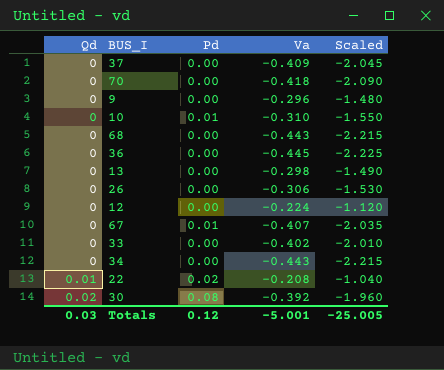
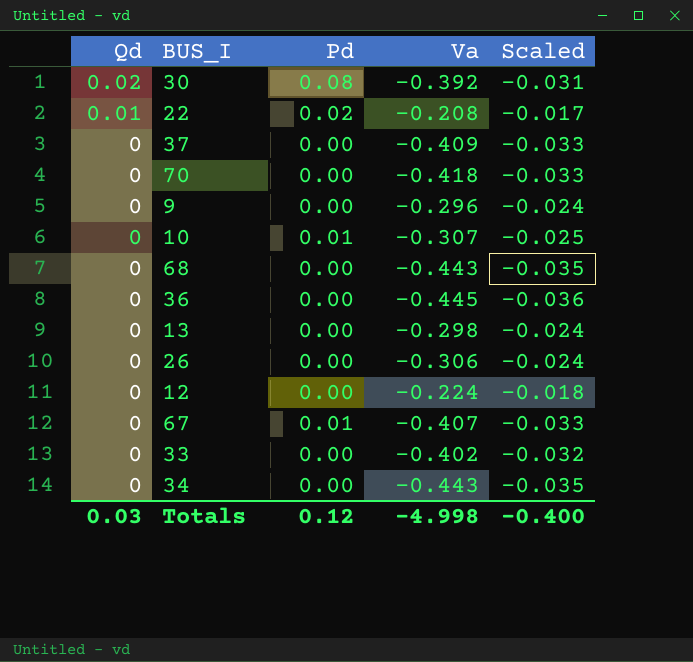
row order: Qd ascending -> Qd descending
column Scaled | formula: [Va] * 5 -> [Va] * 0.08
10 | Va: -0.310 -> -0.307
Totals | Va: -5.001 -> -4.998
Totals | Scaled: -25.005 -> -0.400

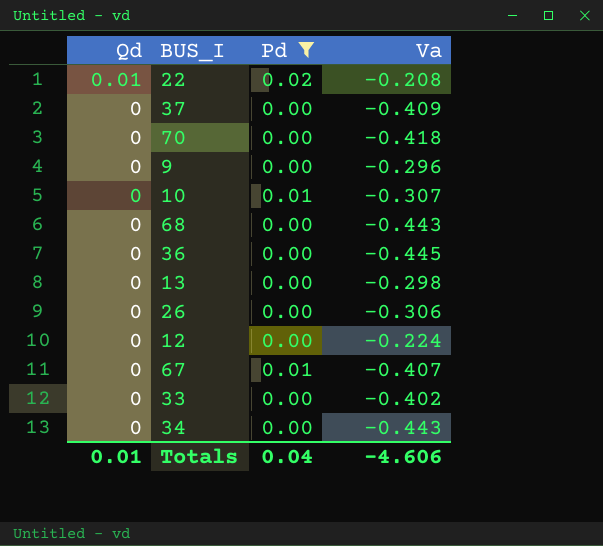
filter: none -> Pd != 0.08
column Scaled | formula: [Va] * 0.08 -> none
Totals | Qd: 0.03 -> 0.01
Totals | Pd: 0.12 -> 0.04
Totals | Va: -4.998 -> -4.606

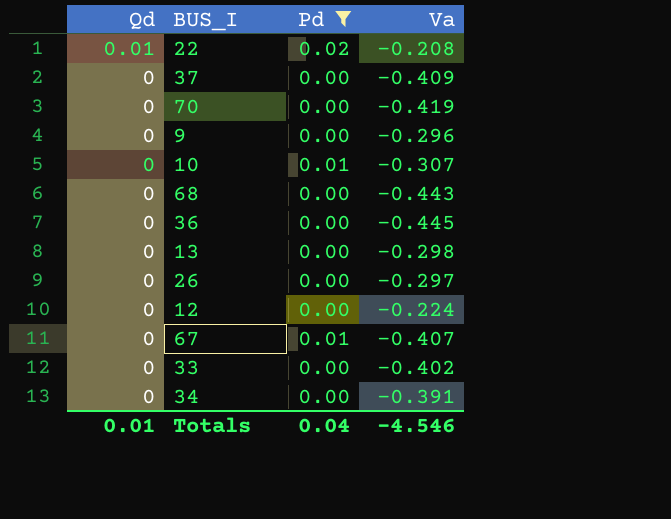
70 | Va: -0.418 -> -0.419
26 | Va: -0.306 -> -0.297
34 | Va: -0.443 -> -0.391
Totals | Va: -4.606 -> -4.546

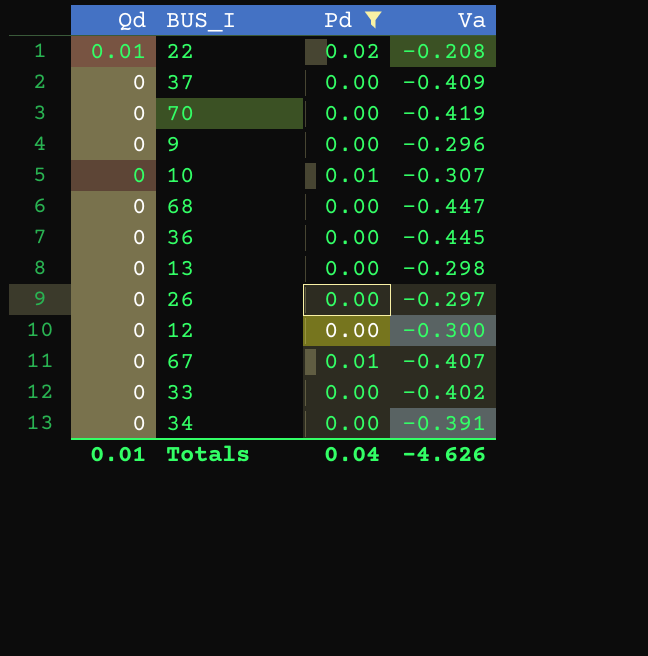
68 | Va: -0.443 -> -0.447
12 | Va: -0.224 -> -0.300
Totals | Va: -4.546 -> -4.626

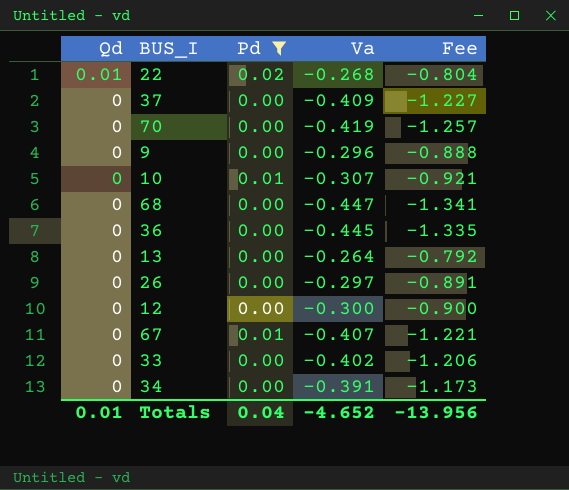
column Fee | formula: none -> [Va] * 3
22 | Va: -0.208 -> -0.268
13 | Va: -0.298 -> -0.264
Totals | Va: -4.626 -> -4.652

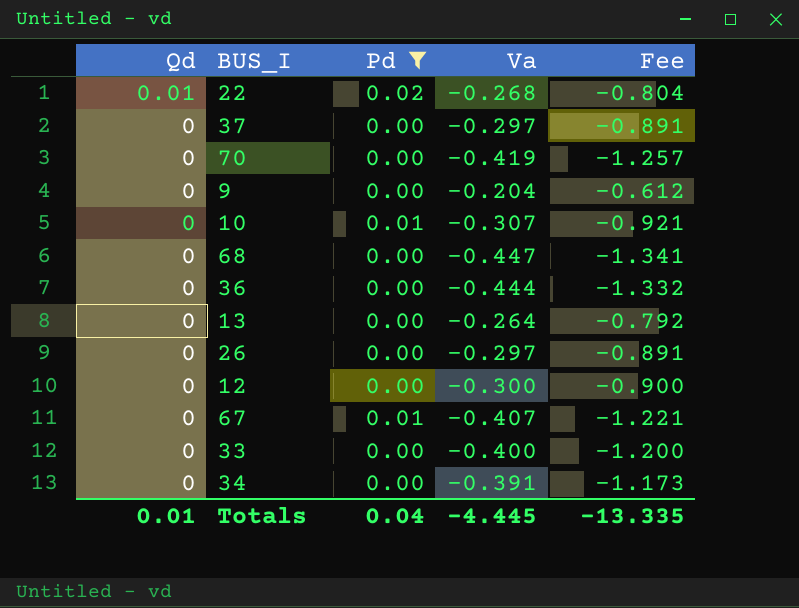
37 | Va: -0.409 -> -0.297
37 | Fee: -1.227 -> -0.891
9 | Va: -0.296 -> -0.204
9 | Fee: -0.888 -> -0.612
36 | Va: -0.445 -> -0.444
36 | Fee: -1.335 -> -1.332
33 | Va: -0.402 -> -0.400
33 | Fee: -1.206 -> -1.200
Totals | Va: -4.652 -> -4.445
Totals | Fee: -13.956 -> -13.335

